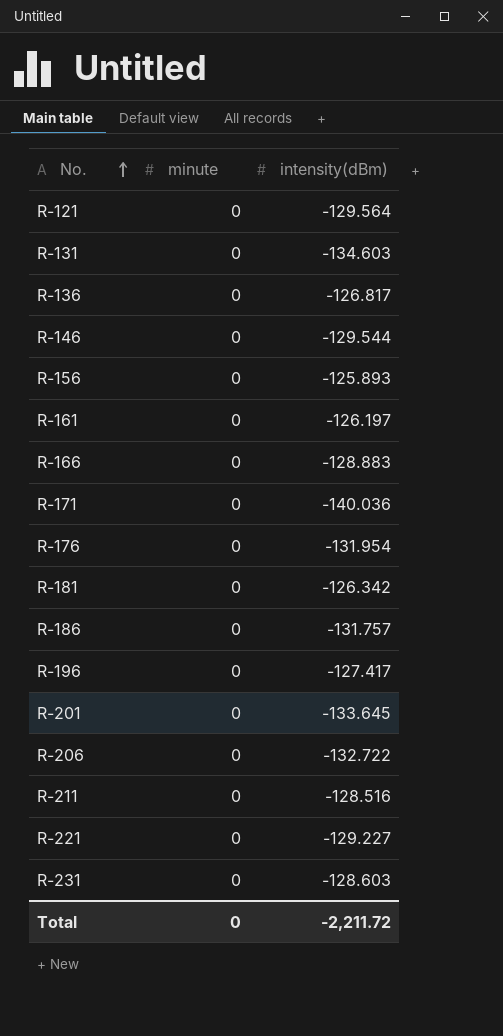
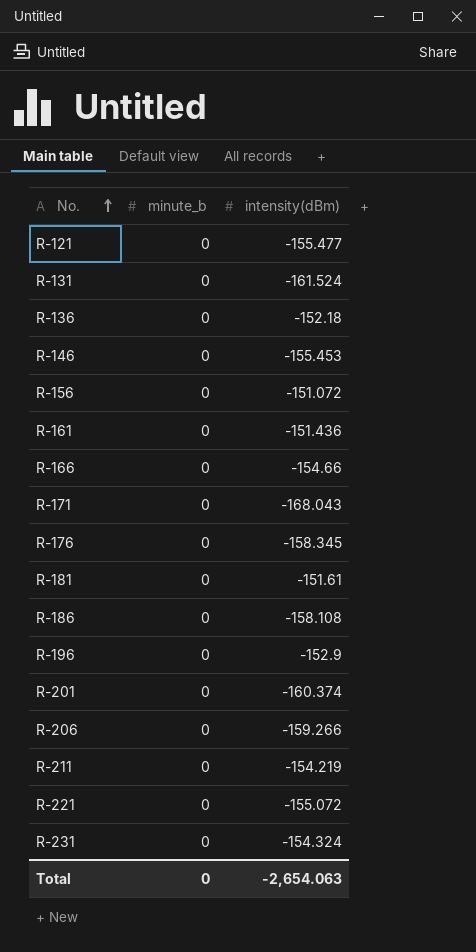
column name: minute -> minute_b
R-121 | intensity(dBm): -129.564 -> -155.477
R-131 | intensity(dBm): -134.603 -> -161.524
R-136 | intensity(dBm): -126.817 -> -152.18
R-146 | intensity(dBm): -129.544 -> -155.453
R-156 | intensity(dBm): -125.893 -> -151.072
R-161 | intensity(dBm): -126.197 -> -151.436
R-166 | intensity(dBm): -128.883 -> -154.66
R-171 | intensity(dBm): -140.036 -> -168.043
R-176 | intensity(dBm): -131.954 -> -158.345
R-181 | intensity(dBm): -126.342 -> -151.61
R-186 | intensity(dBm): -131.757 -> -158.108
R-196 | intensity(dBm): -127.417 -> -152.9
R-201 | intensity(dBm): -133.645 -> -160.374
R-206 | intensity(dBm): -132.722 -> -159.266
R-211 | intensity(dBm): -128.516 -> -154.219
R-221 | intensity(dBm): -129.227 -> -155.072
R-231 | intensity(dBm): -128.603 -> -154.324
Total | intensity(dBm): -2,211.72 -> -2,654.063

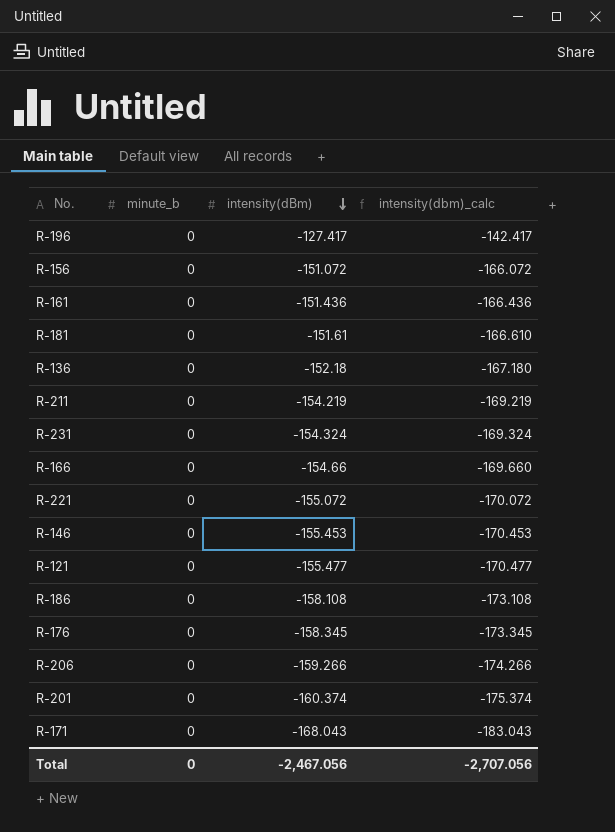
row order: No. ascending -> intensity(dBm) descending
column intensity(dbm)_calc | formula: none -> [intensity(dBm)] - 15
row R-131: 0 | -161.524 -> none
R-196 | intensity(dBm): -152.9 -> -127.417
Total | intensity(dBm): -2,654.063 -> -2,467.056

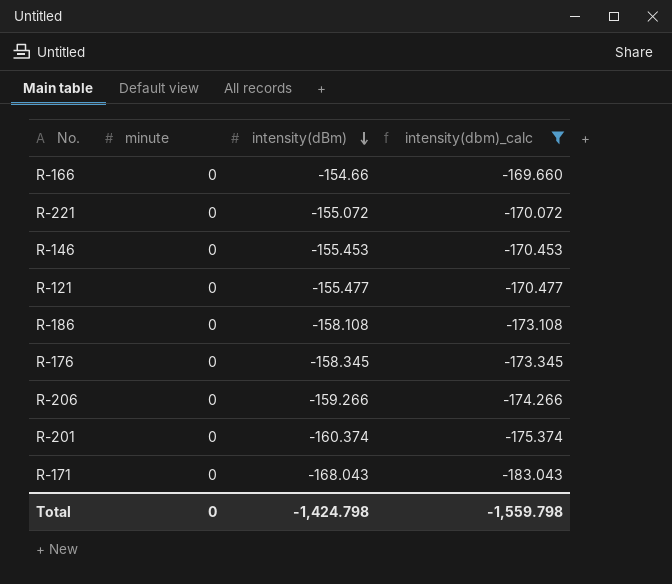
filter: none -> intensity(dbm)_calc <= -169.660
column name: minute_b -> minute
Total | intensity(dBm): -2,467.056 -> -1,424.798
Total | intensity(dbm)_calc: -2,707.056 -> -1,559.798

